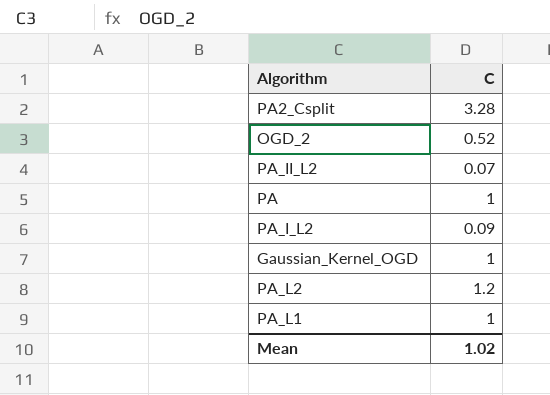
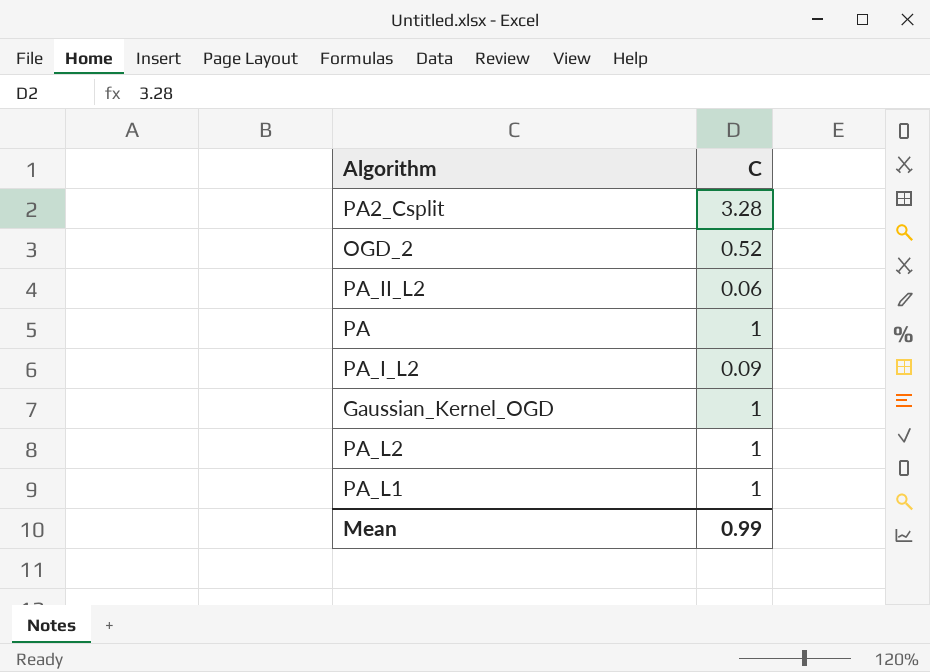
PA_II_L2 | C: 0.07 -> 0.06
PA_L2 | C: 1.2 -> 1
Mean | C: 1.02 -> 0.99

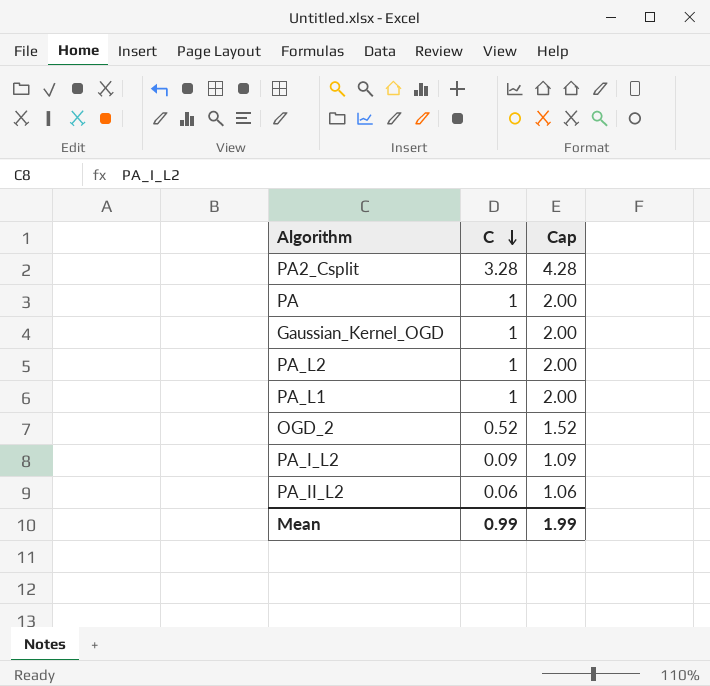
row order: none -> C descending
column Cap | formula: none -> [C] + 1

